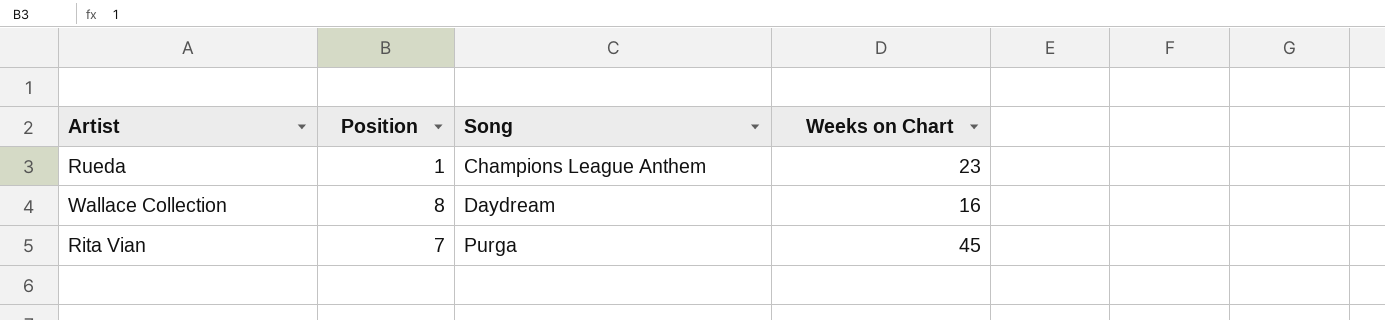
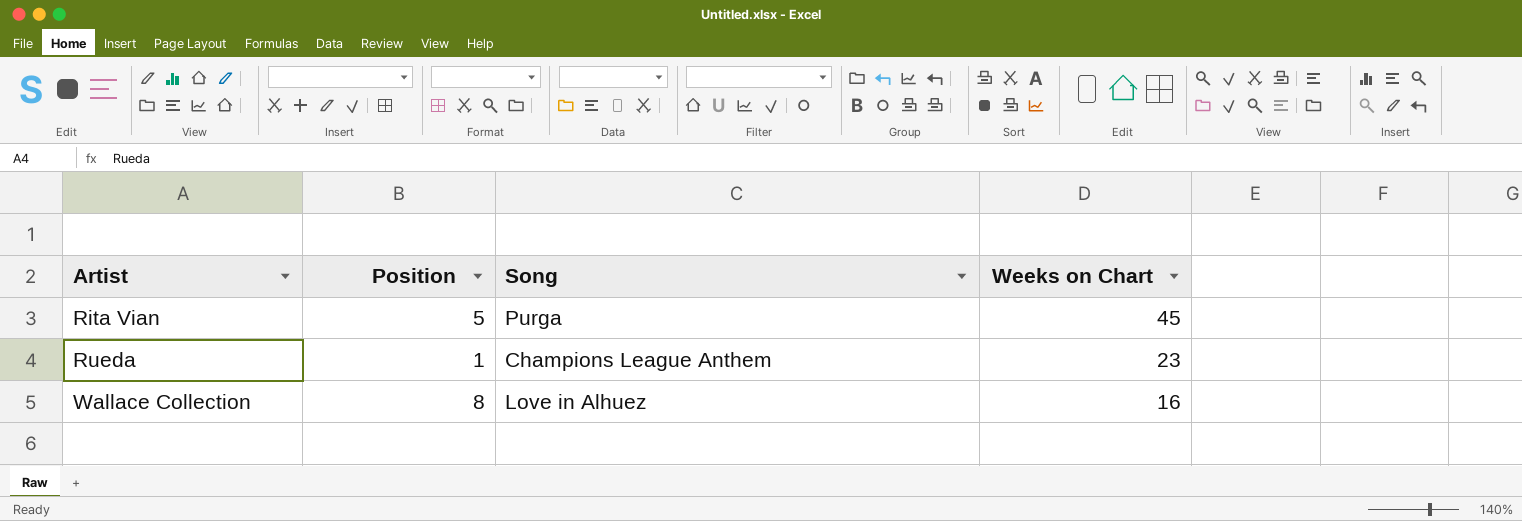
row order: Song ascending -> Artist ascending
Rita Vian | Position: 7 -> 5
Wallace Collection | Song: Daydream -> Love in Alhuez

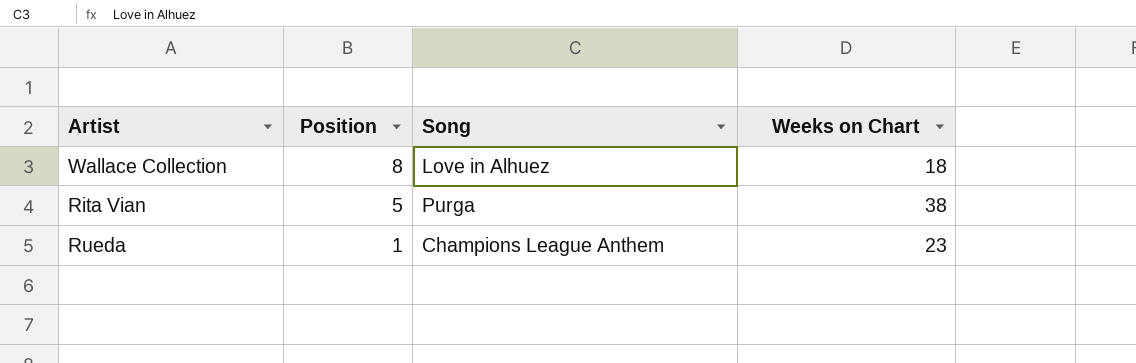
row order: Artist ascending -> Position descending
Wallace Collection | Weeks on Chart: 16 -> 18
Rita Vian | Weeks on Chart: 45 -> 38

